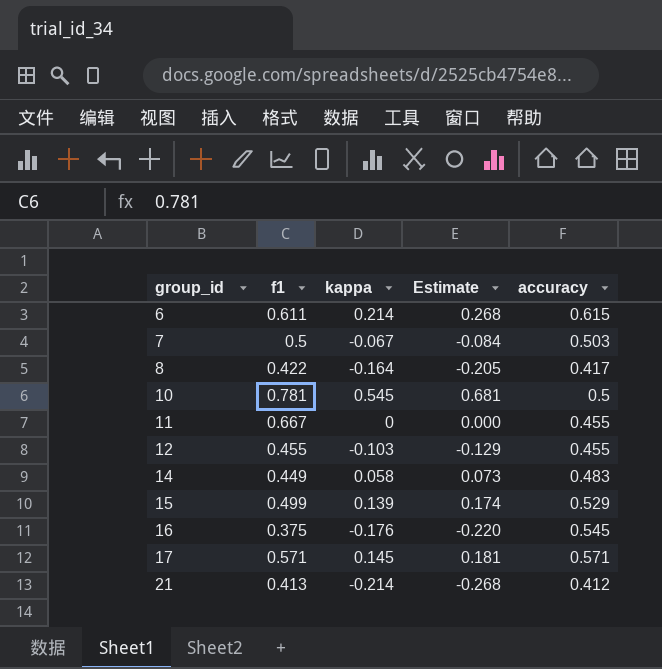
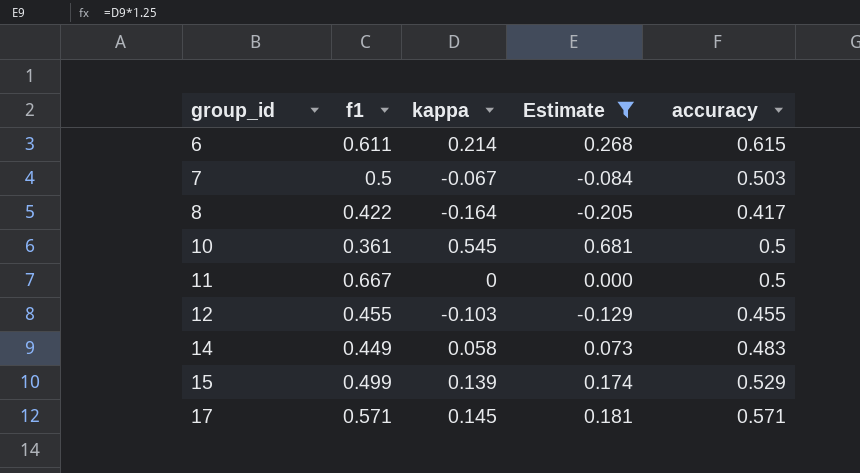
filter: none -> Estimate >= -0.205
10 | f1: 0.781 -> 0.361
11 | accuracy: 0.455 -> 0.5

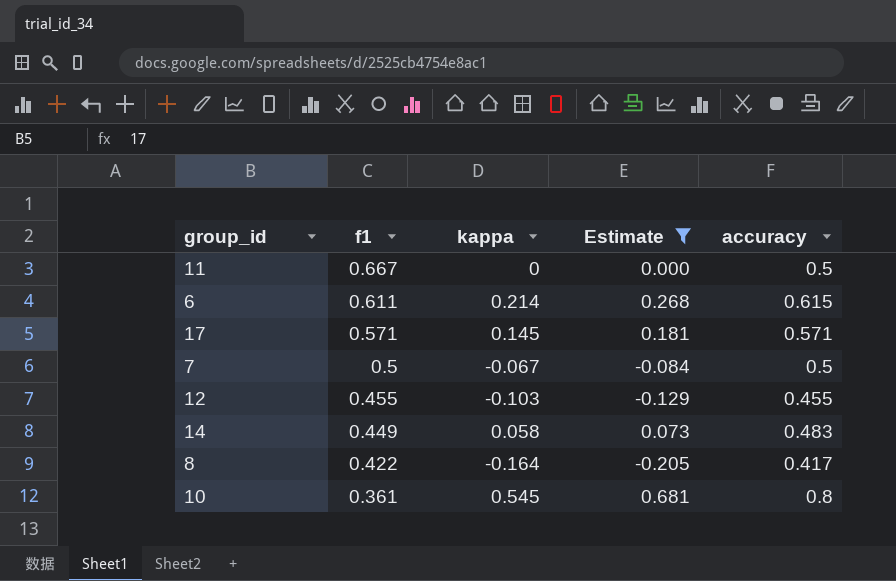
row order: group_id ascending -> f1 descending
row 15: 0.499 | 0.139 | 0.174 | 0.529 -> none
7 | accuracy: 0.503 -> 0.5
10 | accuracy: 0.5 -> 0.8

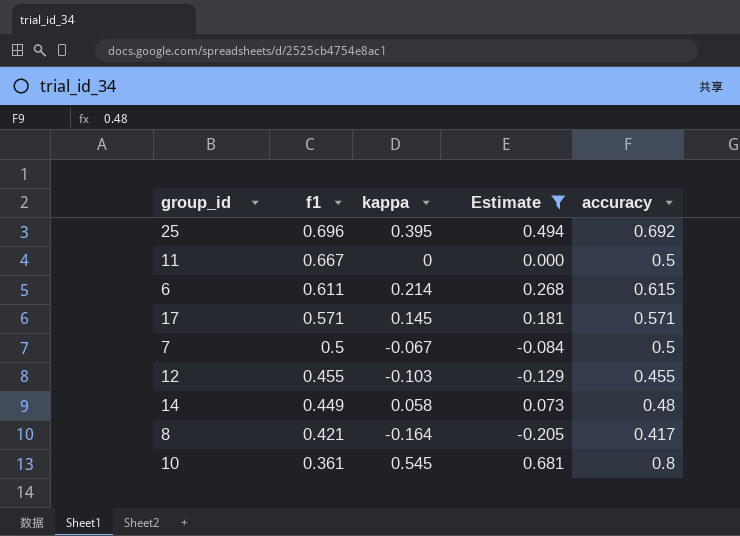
row 25: none -> 0.696 | 0.395 | 0.494 | 0.692
14 | accuracy: 0.483 -> 0.48
8 | f1: 0.422 -> 0.421

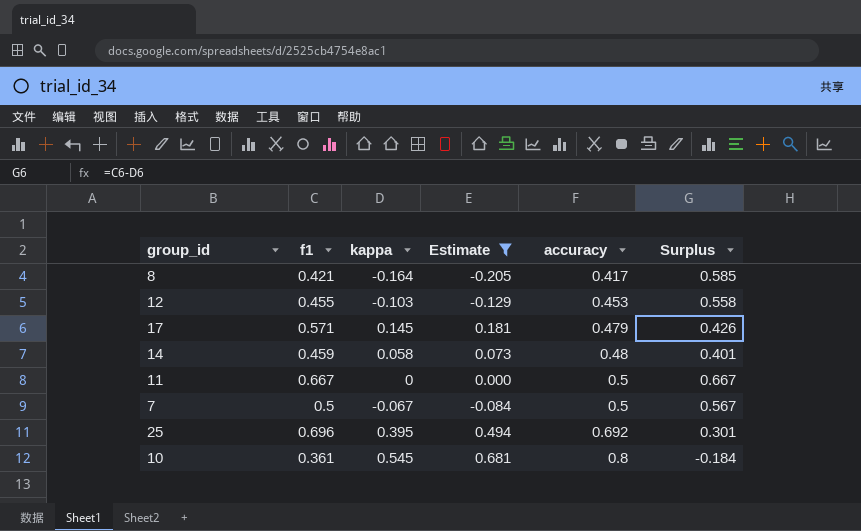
row order: f1 descending -> accuracy ascending
column Surplus | formula: none -> [f1] - [kappa]
row 6: 0.611 | 0.214 | 0.268 | 0.615 -> none
12 | accuracy: 0.455 -> 0.453
17 | accuracy: 0.571 -> 0.479
14 | f1: 0.449 -> 0.459

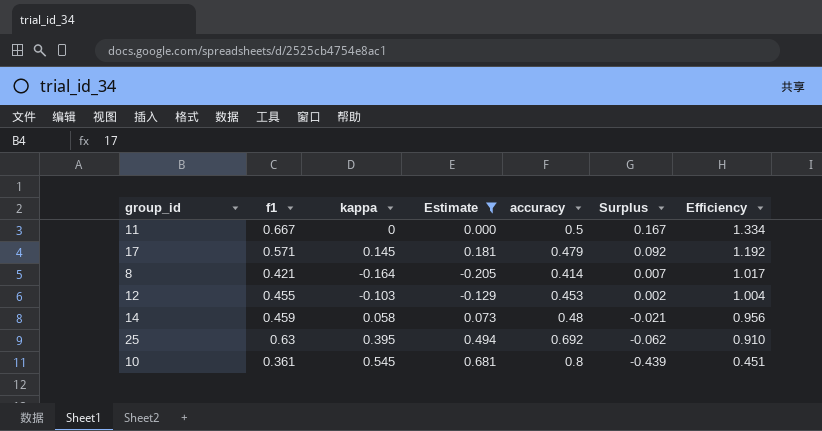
row order: accuracy ascending -> Surplus descending
column Surplus | formula: [f1] - [kappa] -> [f1] - [accuracy]
column Efficiency | formula: none -> [f1] / [accuracy]
row 7: 0.5 | -0.067 | -0.084 | 0.5 | 0.567 -> none
8 | accuracy: 0.417 -> 0.414
25 | f1: 0.696 -> 0.63

